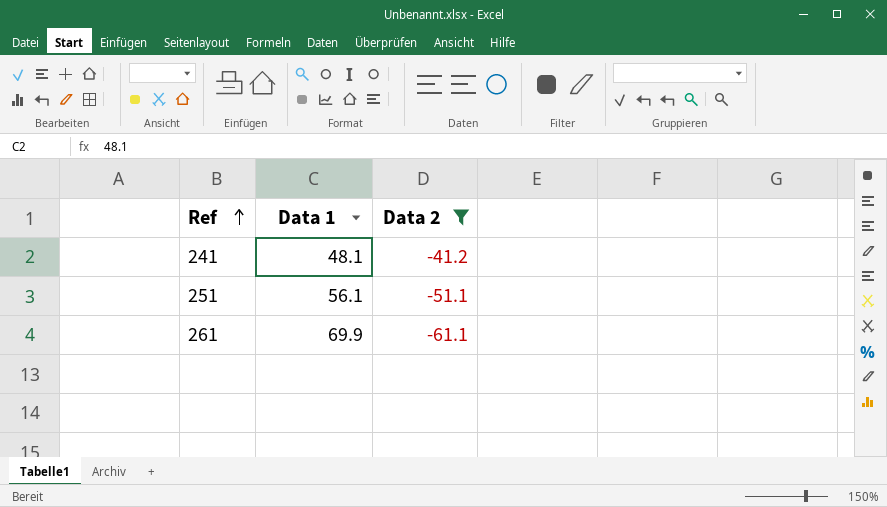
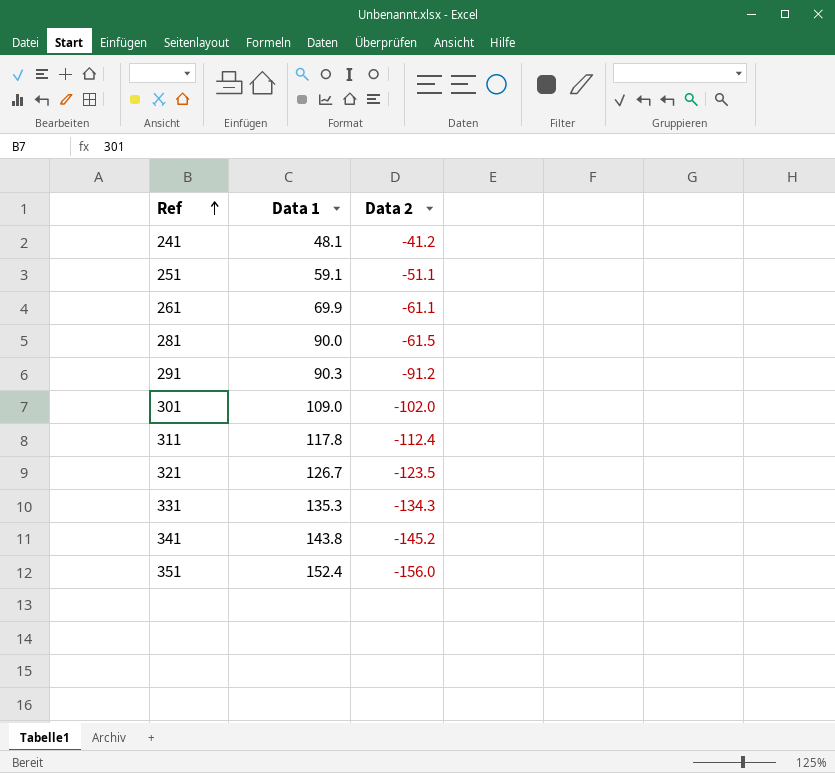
filter: Data 2 >= -61.1 -> none
251 | Data 1: 56.1 -> 59.1

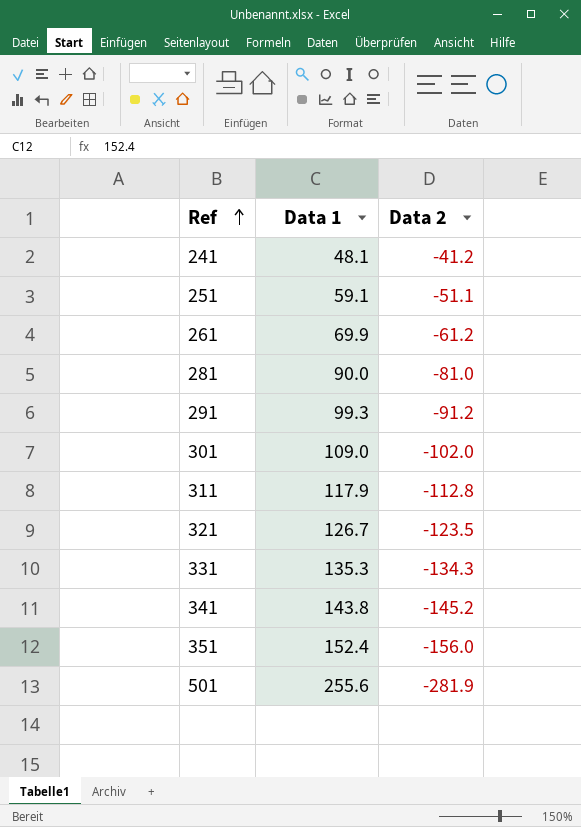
261 | Data 2: -61.1 -> -61.2
281 | Data 2: -61.5 -> -81.0
291 | Data 1: 90.3 -> 99.3
311 | Data 1: 117.8 -> 117.9
311 | Data 2: -112.4 -> -112.8
row 501: none -> 255.6 | -281.9

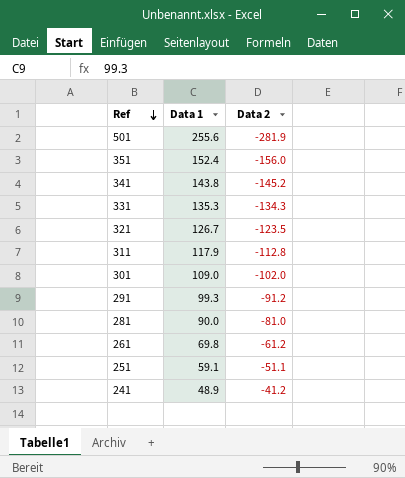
row order: Ref ascending -> Ref descending
261 | Data 1: 69.9 -> 69.8
241 | Data 1: 48.1 -> 48.9

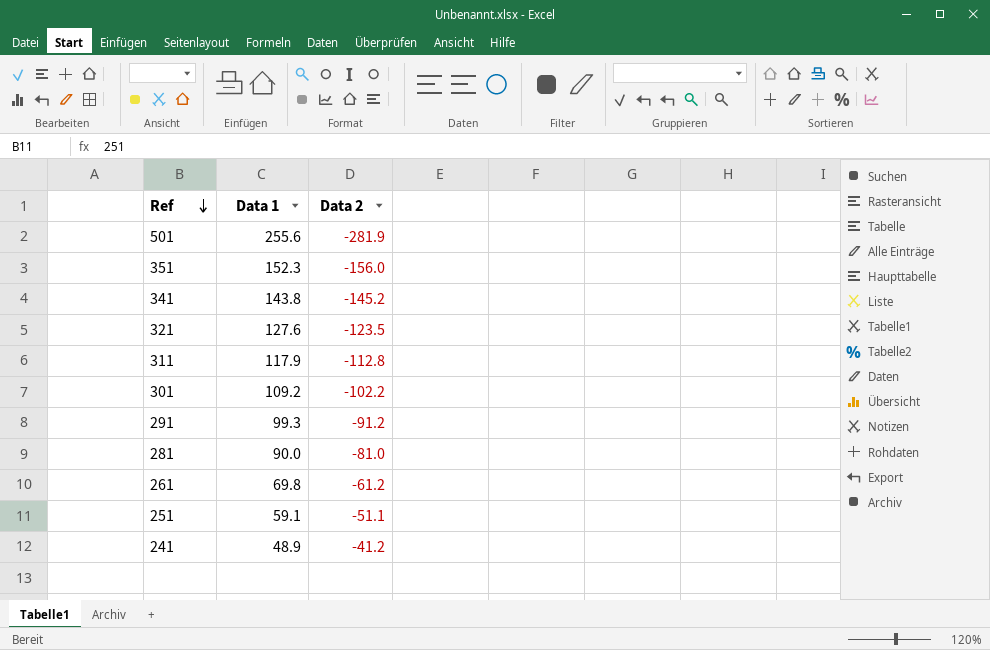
row 331: 135.3 | -134.3 -> none
351 | Data 1: 152.4 -> 152.3
321 | Data 1: 126.7 -> 127.6
301 | Data 1: 109.0 -> 109.2
301 | Data 2: -102.0 -> -102.2

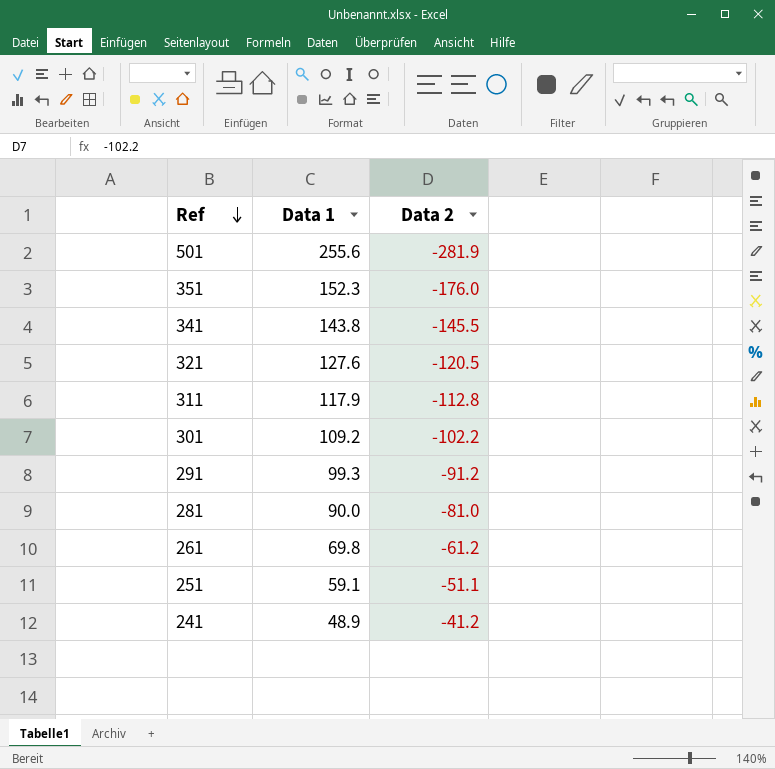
351 | Data 2: -156.0 -> -176.0
341 | Data 2: -145.2 -> -145.5
321 | Data 2: -123.5 -> -120.5

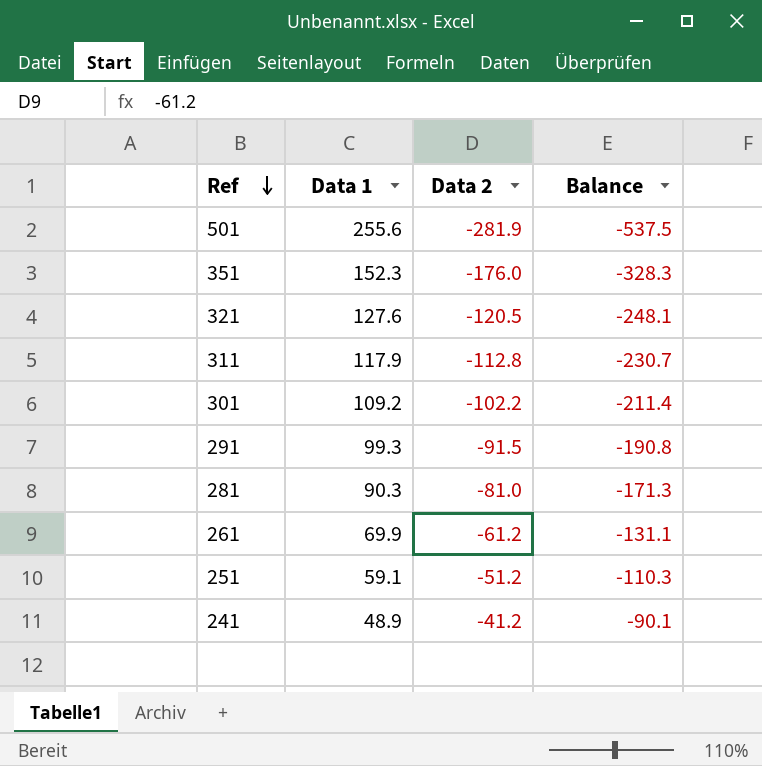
column Balance | formula: none -> [Data 2] - [Data 1]
row 341: 143.8 | -145.5 -> none
291 | Data 2: -91.2 -> -91.5
281 | Data 1: 90.0 -> 90.3
261 | Data 1: 69.8 -> 69.9
251 | Data 2: -51.1 -> -51.2

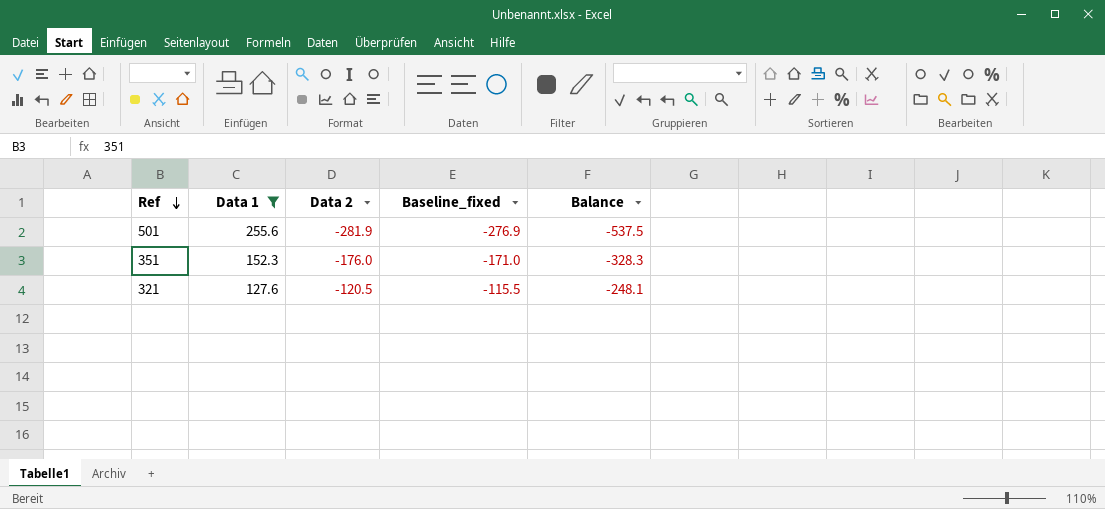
filter: none -> Data 1 >= 127.6
column Baseline_fixed | formula: none -> [Data 2] + 5

